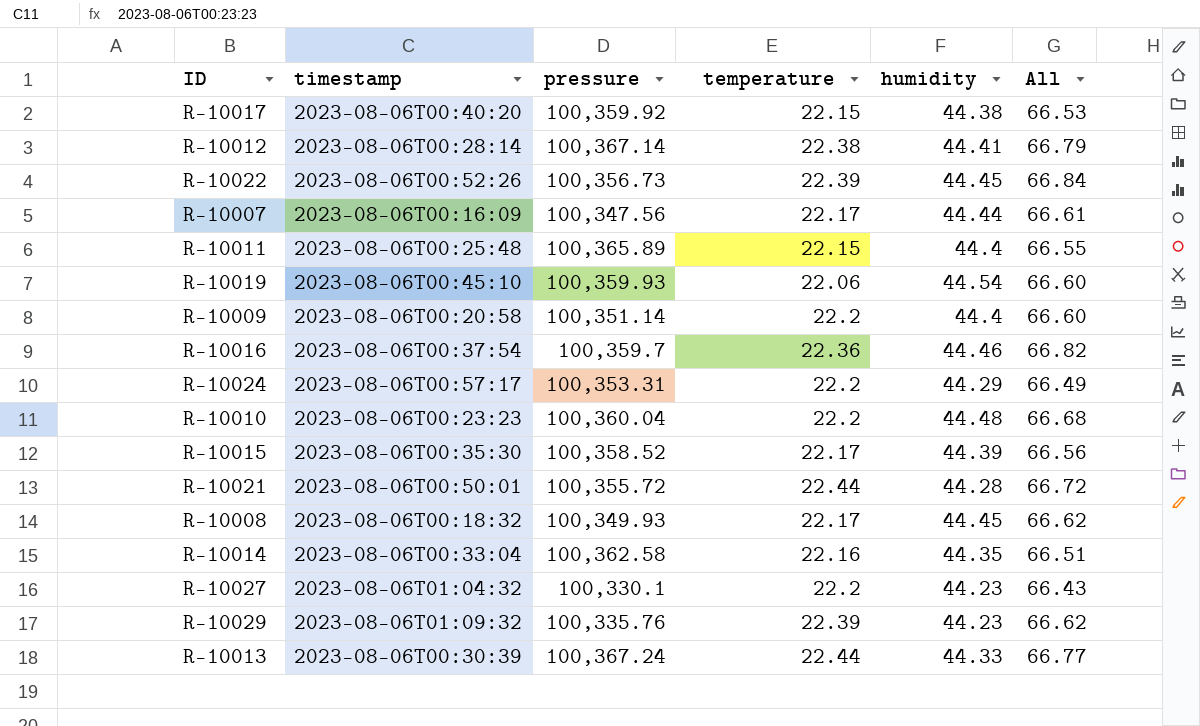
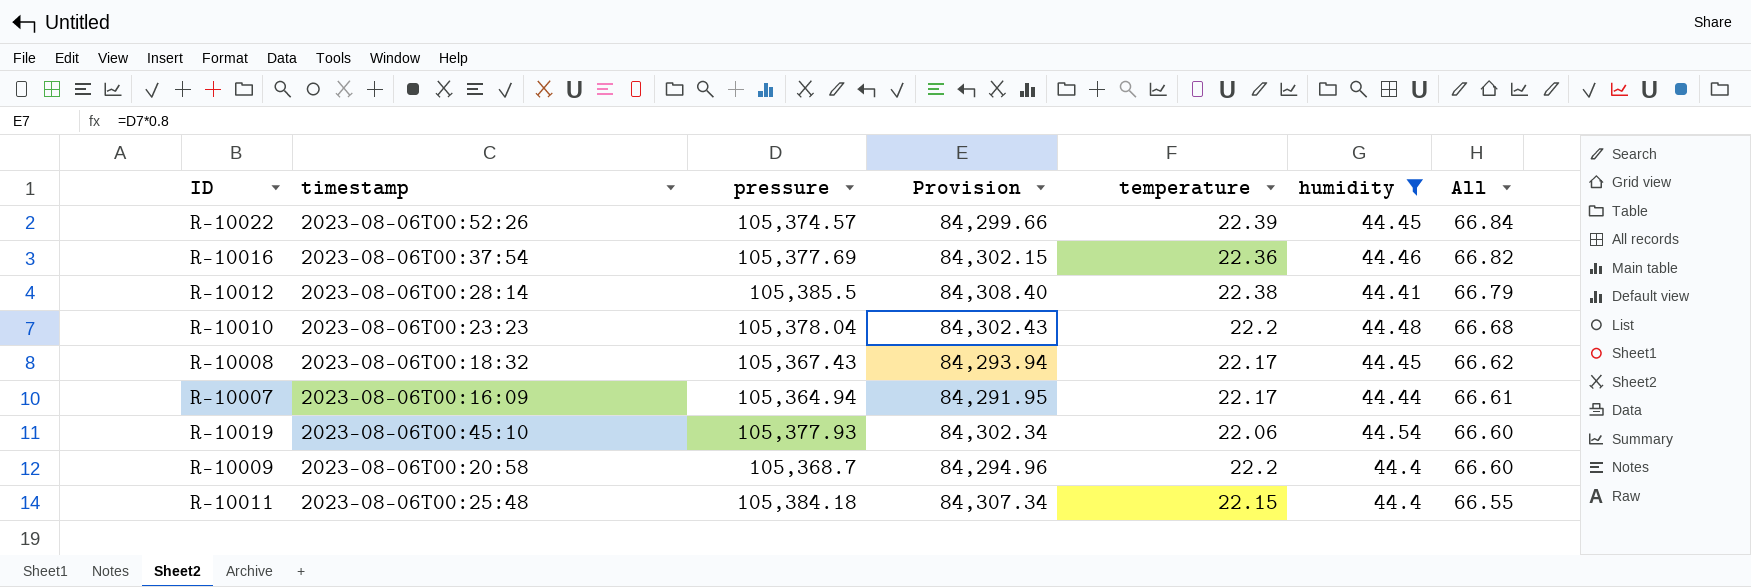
filter: none -> humidity >= 44.4
row order: none -> All descending
column Provision | formula: none -> [pressure] * 0.8
R-10022 | pressure: 100,356.73 -> 105,374.57
R-10016 | pressure: 100,359.7 -> 105,377.69
R-10012 | pressure: 100,367.14 -> 105,385.5
R-10010 | pressure: 100,360.04 -> 105,378.04
R-10008 | pressure: 100,349.93 -> 105,367.43
R-10007 | pressure: 100,347.56 -> 105,364.94
R-10019 | pressure: 100,359.93 -> 105,377.93
R-10009 | pressure: 100,351.14 -> 105,368.7
R-10011 | pressure: 100,365.89 -> 105,384.18

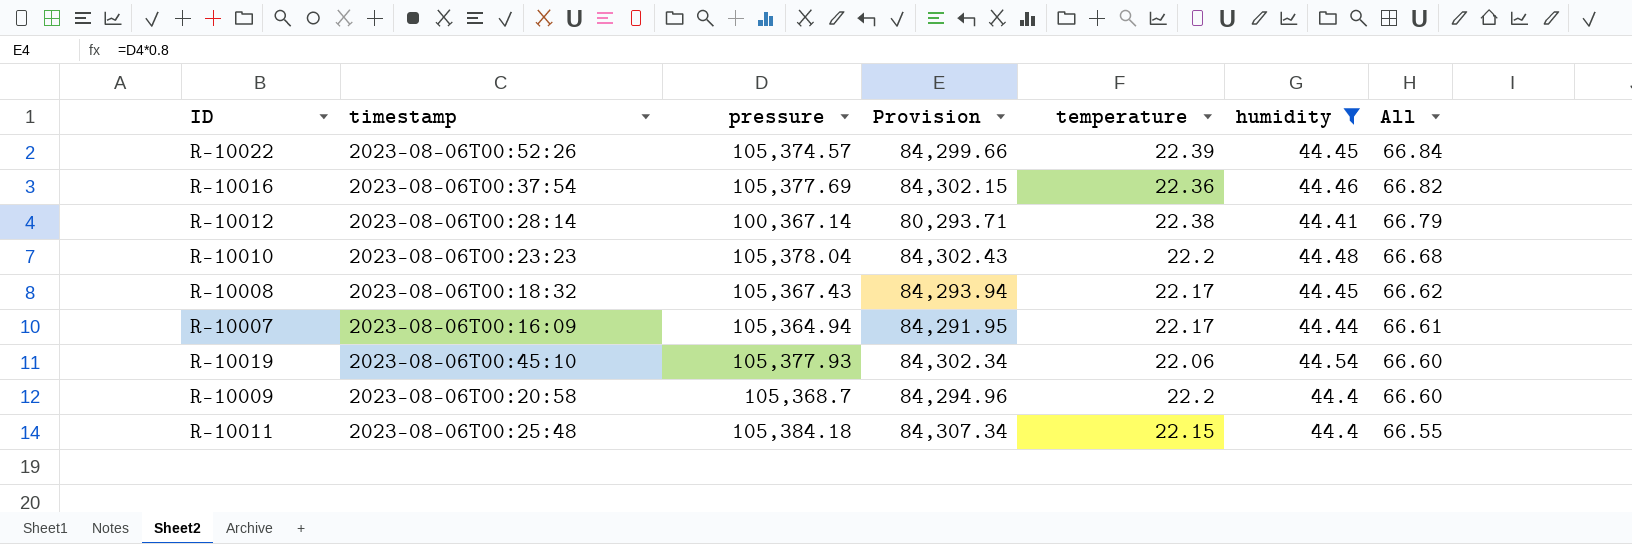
R-10012 | pressure: 105,385.5 -> 100,367.14
R-10012 | Provision: 84,308.40 -> 80,293.71

